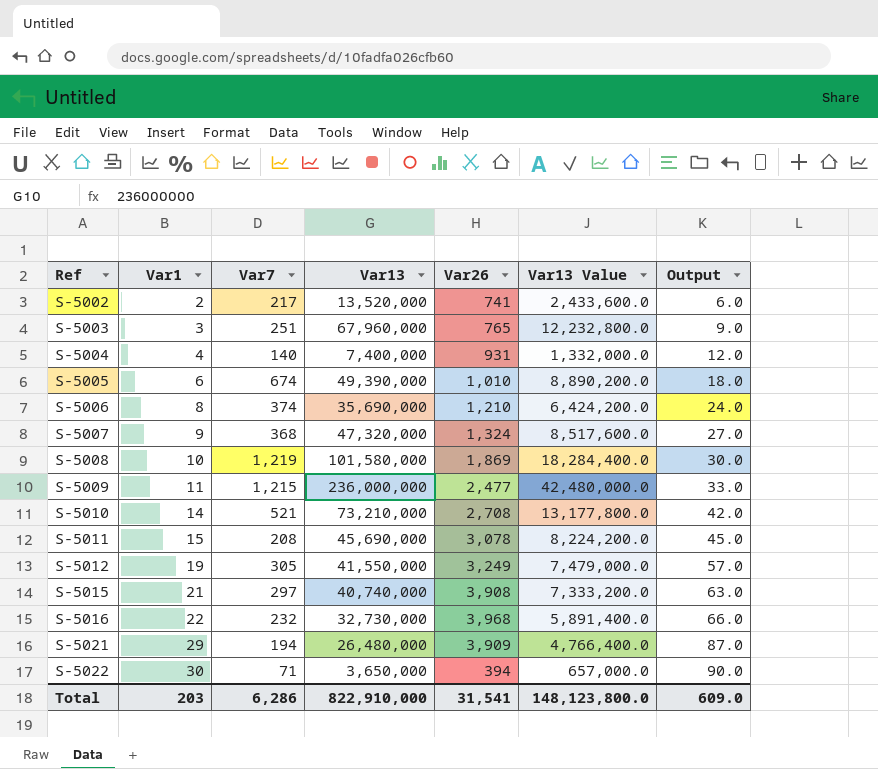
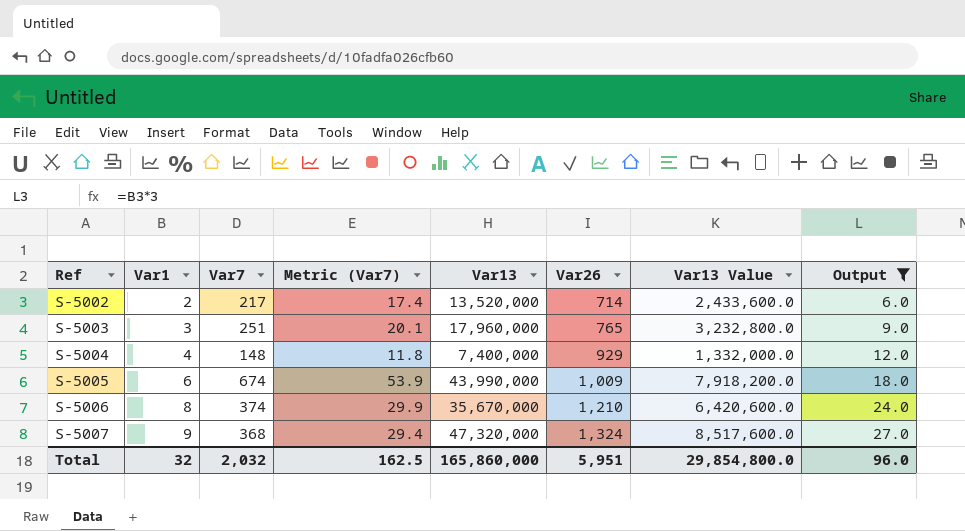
filter: none -> Output <= 27.0
column Metric (Var7) | formula: none -> [Var7] * 0.08
S-5002 | Var26: 741 -> 714
S-5003 | Var13: 67,960,000 -> 17,960,000
S-5003 | Var13 Value: 12,232,800.0 -> 3,232,800.0
S-5004 | Var7: 140 -> 148
S-5004 | Var26: 931 -> 929
S-5005 | Var13: 49,390,000 -> 43,990,000
S-5005 | Var26: 1,010 -> 1,009
S-5005 | Var13 Value: 8,890,200.0 -> 7,918,200.0
S-5006 | Var13: 35,690,000 -> 35,670,000
S-5006 | Var13 Value: 6,424,200.0 -> 6,420,600.0
Total | Var1: 203 -> 32
Total | Var7: 6,286 -> 2,032
Total | Var13: 822,910,000 -> 165,860,000
Total | Var26: 31,541 -> 5,951
Total | Var13 Value: 148,123,800.0 -> 29,854,800.0
Total | Output: 609.0 -> 96.0

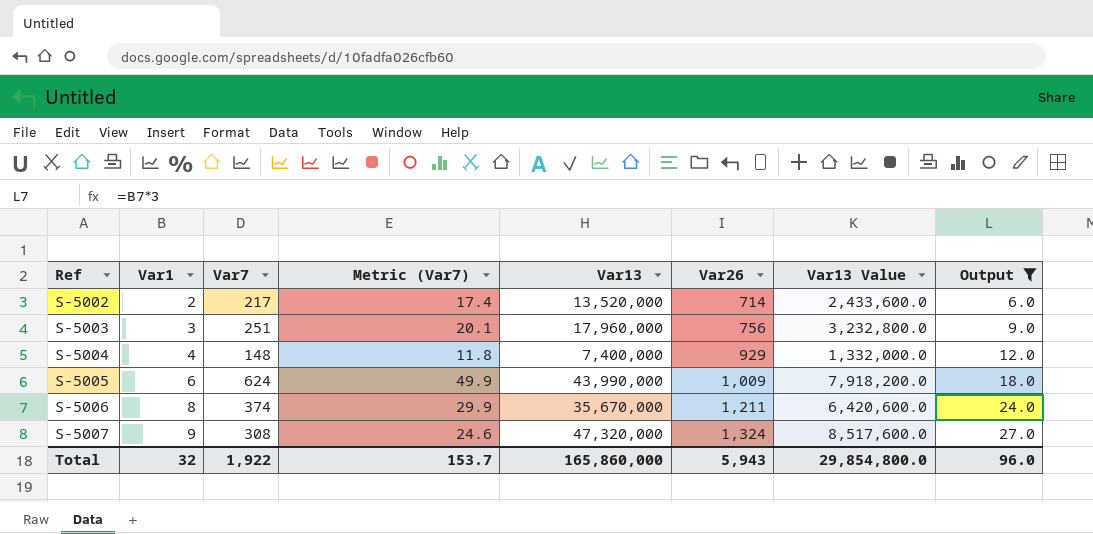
S-5003 | Var26: 765 -> 756
S-5005 | Var7: 674 -> 624
S-5005 | Metric (Var7): 53.9 -> 49.9
S-5006 | Var26: 1,210 -> 1,211
S-5007 | Var7: 368 -> 308
S-5007 | Metric (Var7): 29.4 -> 24.6
Total | Var7: 2,032 -> 1,922
Total | Metric (Var7): 162.5 -> 153.7
Total | Var26: 5,951 -> 5,943

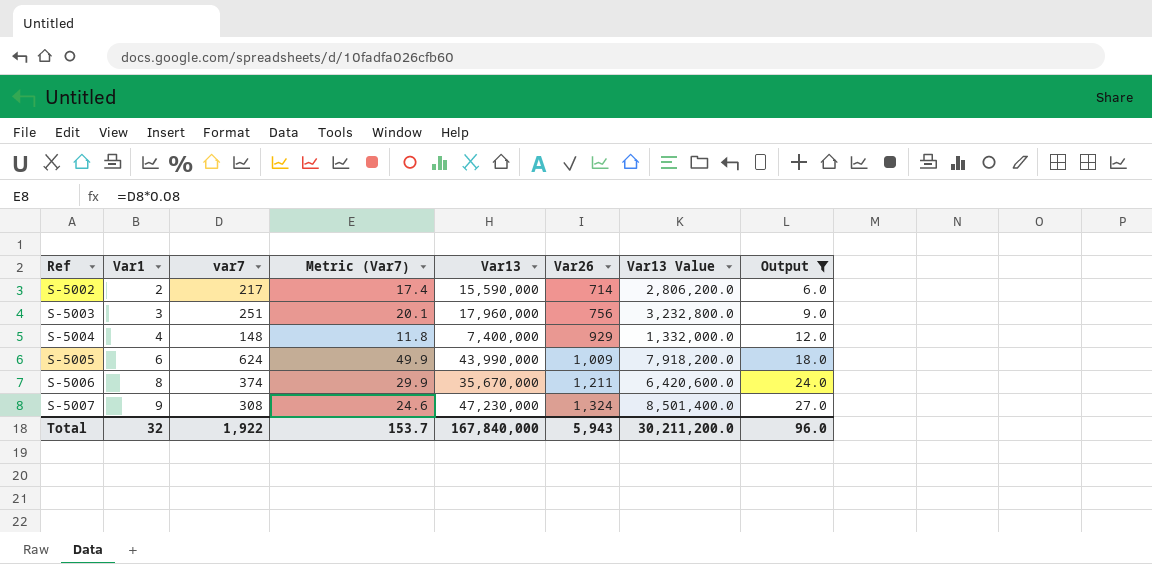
column name: Var7 -> var7
S-5002 | Var13: 13,520,000 -> 15,590,000
S-5002 | Var13 Value: 2,433,600.0 -> 2,806,200.0
S-5007 | Var13: 47,320,000 -> 47,230,000
S-5007 | Var13 Value: 8,517,600.0 -> 8,501,400.0
Total | Var13: 165,860,000 -> 167,840,000
Total | Var13 Value: 29,854,800.0 -> 30,211,200.0

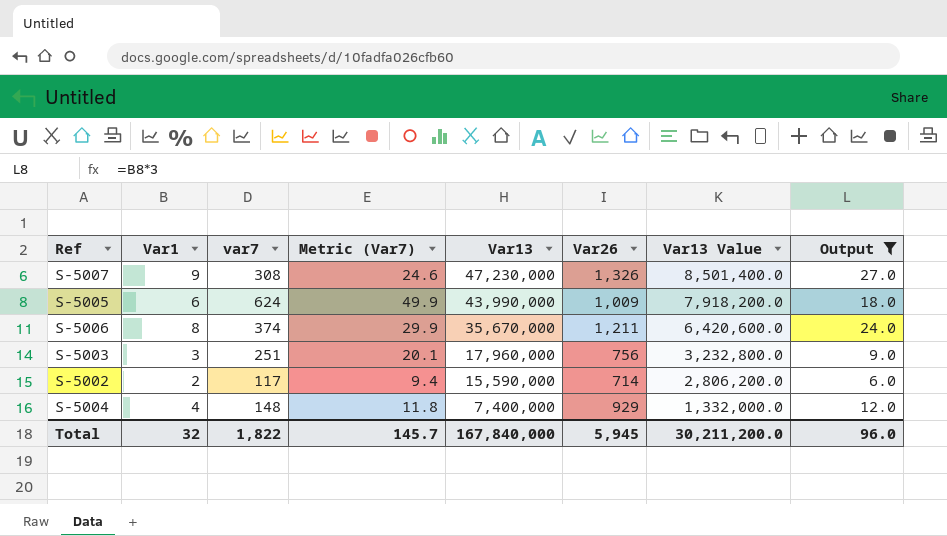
row order: Ref ascending -> Var13 descending
S-5007 | Var26: 1,324 -> 1,326
S-5002 | var7: 217 -> 117
S-5002 | Metric (Var7): 17.4 -> 9.4
Total | var7: 1,922 -> 1,822
Total | Metric (Var7): 153.7 -> 145.7
Total | Var26: 5,943 -> 5,945

